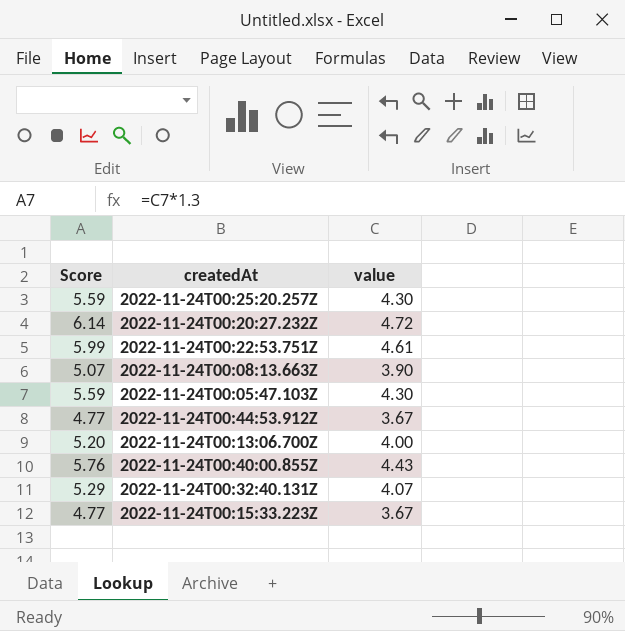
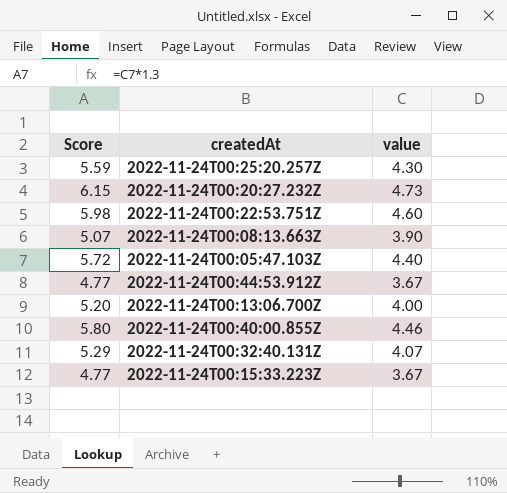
2022-11-24T00:20:27.232Z | Score: 6.14 -> 6.15
2022-11-24T00:20:27.232Z | value: 4.72 -> 4.73
2022-11-24T00:22:53.751Z | Score: 5.99 -> 5.98
2022-11-24T00:22:53.751Z | value: 4.61 -> 4.60
2022-11-24T00:05:47.103Z | Score: 5.59 -> 5.72
2022-11-24T00:05:47.103Z | value: 4.30 -> 4.40
2022-11-24T00:40:00.855Z | Score: 5.76 -> 5.80
2022-11-24T00:40:00.855Z | value: 4.43 -> 4.46

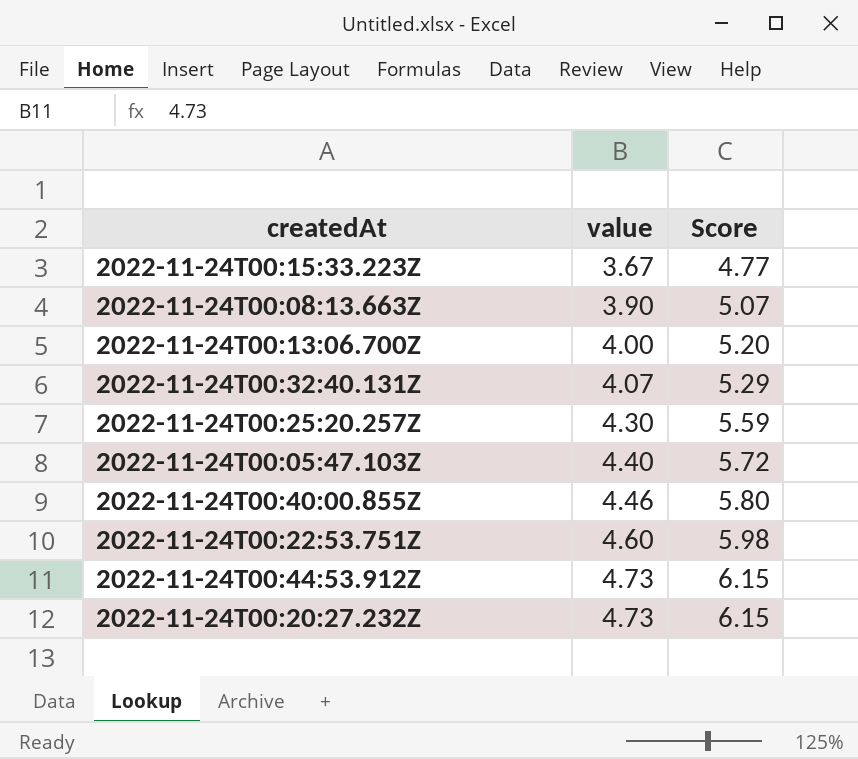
row order: none -> value ascending
column Score | position: 1 -> 3
2022-11-24T00:44:53.912Z | value: 3.67 -> 4.73
2022-11-24T00:44:53.912Z | Score: 4.77 -> 6.15

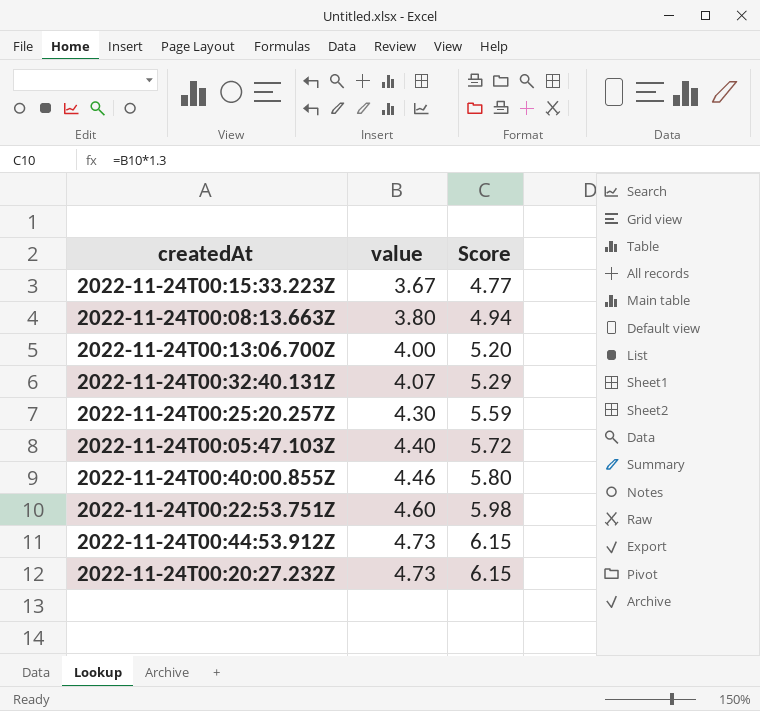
2022-11-24T00:08:13.663Z | value: 3.90 -> 3.80
2022-11-24T00:08:13.663Z | Score: 5.07 -> 4.94

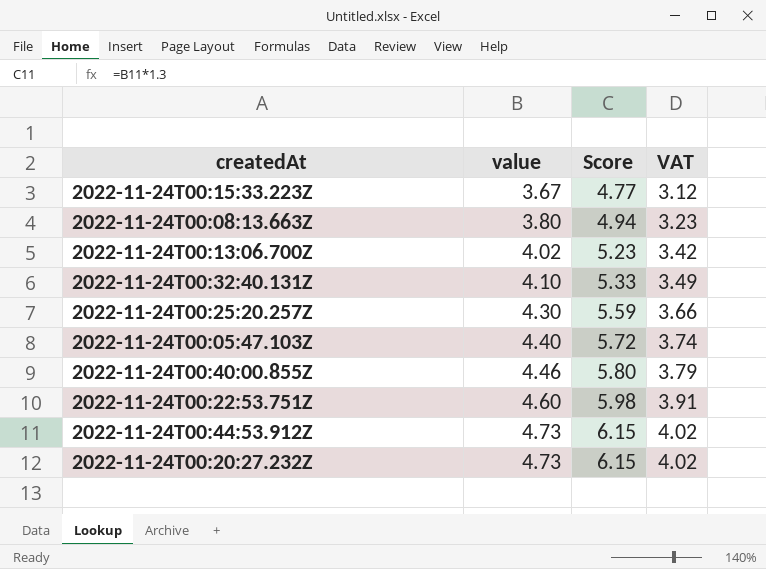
column VAT | formula: none -> [value] * 0.85
2022-11-24T00:13:06.700Z | value: 4.00 -> 4.02
2022-11-24T00:13:06.700Z | Score: 5.20 -> 5.23
2022-11-24T00:32:40.131Z | value: 4.07 -> 4.10
2022-11-24T00:32:40.131Z | Score: 5.29 -> 5.33

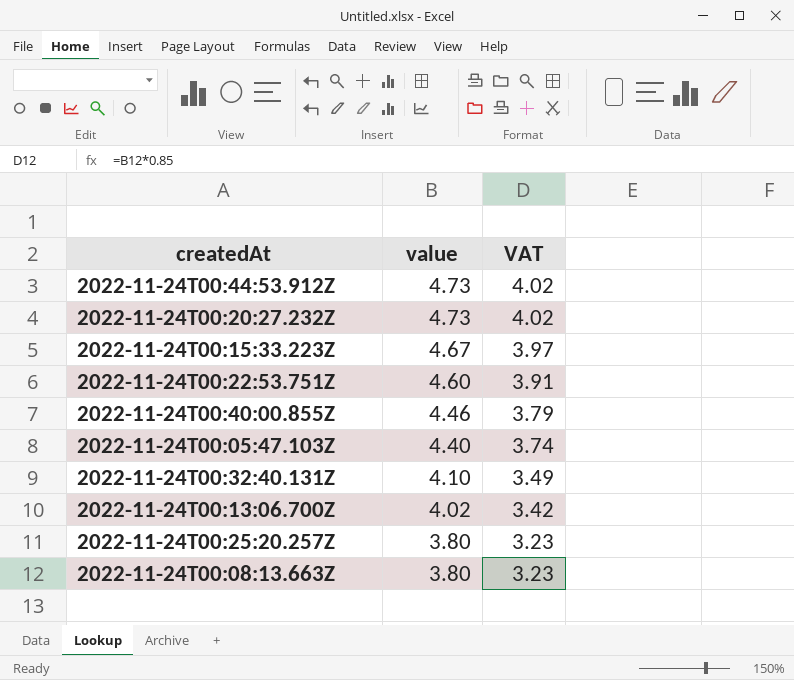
row order: value ascending -> value descending
column Score | formula: [value] * 1.3 -> none
2022-11-24T00:15:33.223Z | value: 3.67 -> 4.67
2022-11-24T00:15:33.223Z | VAT: 3.12 -> 3.97
2022-11-24T00:25:20.257Z | value: 4.30 -> 3.80
2022-11-24T00:25:20.257Z | VAT: 3.66 -> 3.23

